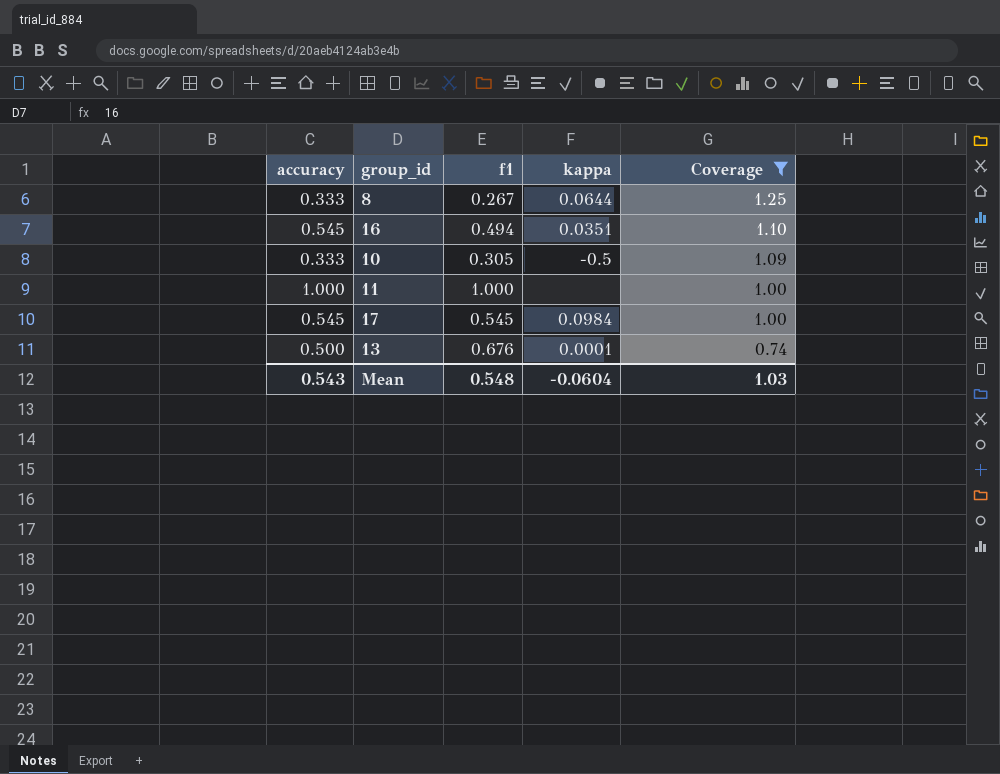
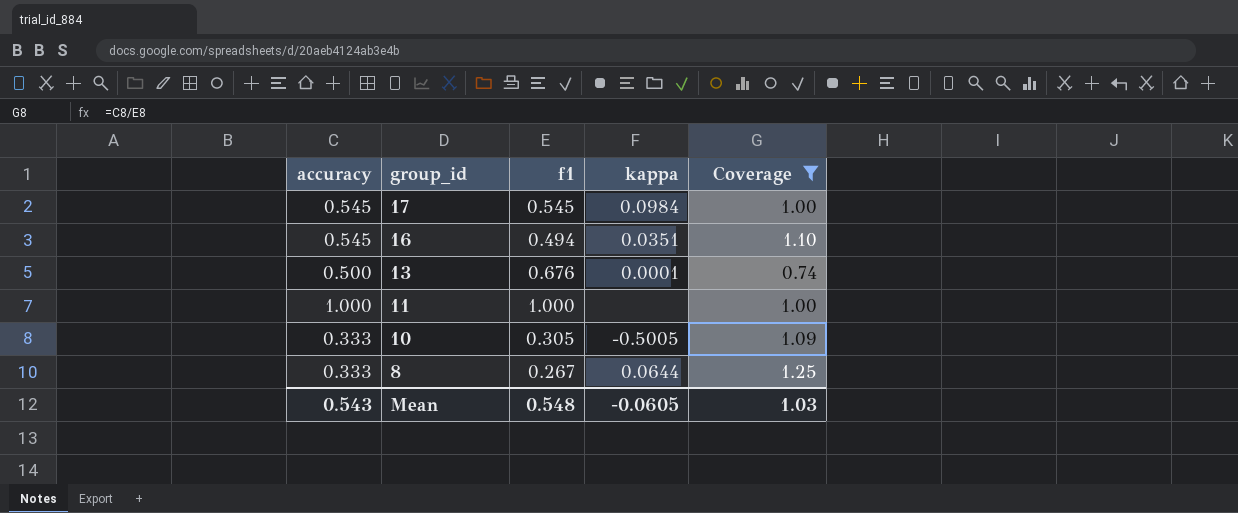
row order: Coverage descending -> group_id descending
10 | kappa: -0.5 -> -0.5005
Mean | kappa: -0.0604 -> -0.0605

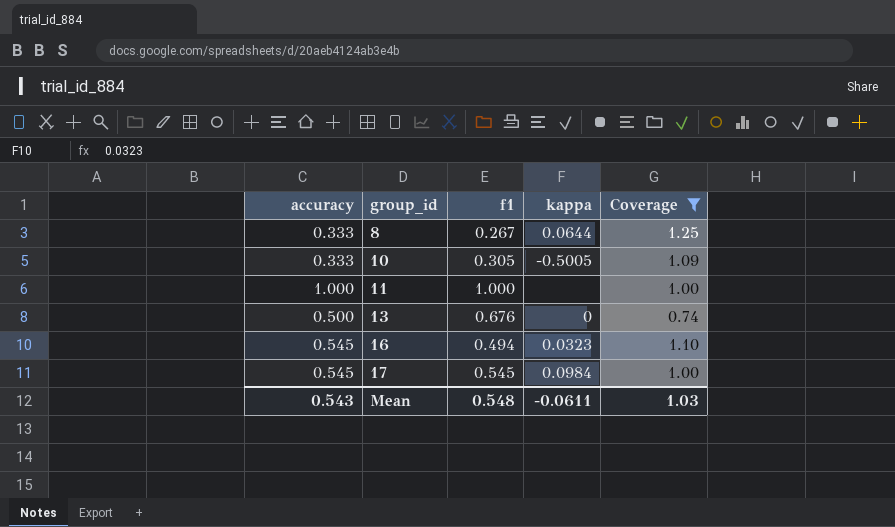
row order: group_id descending -> group_id ascending
13 | kappa: 0.0001 -> 0
16 | kappa: 0.0351 -> 0.0323
Mean | kappa: -0.0605 -> -0.0611

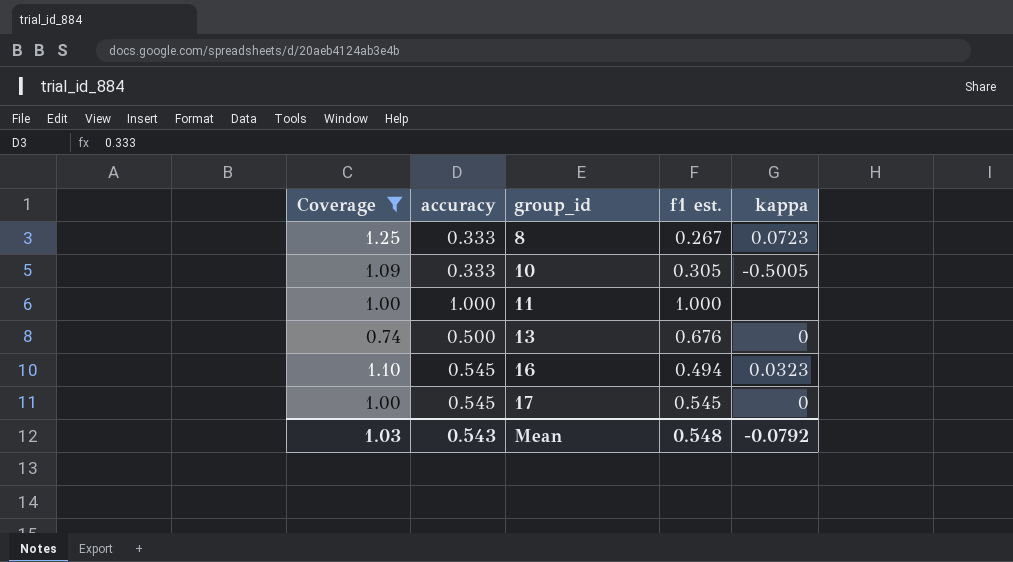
column Coverage | position: 5 -> 1
column name: f1 -> f1 est.
8 | kappa: 0.0644 -> 0.0723
17 | kappa: 0.0984 -> 0
Mean | kappa: -0.0611 -> -0.0792

